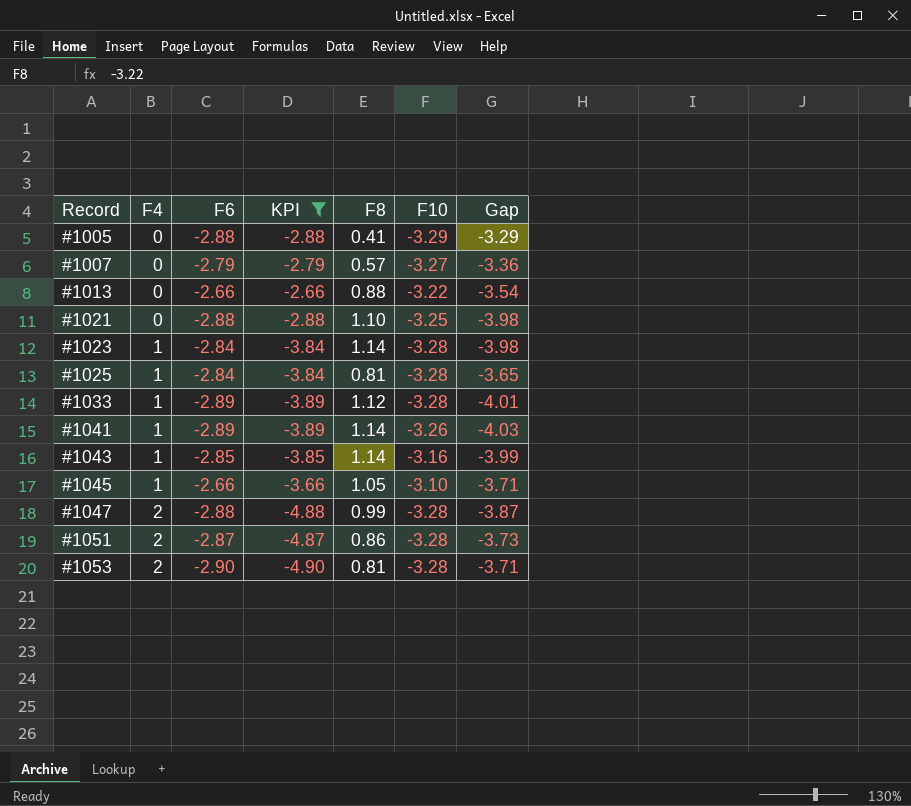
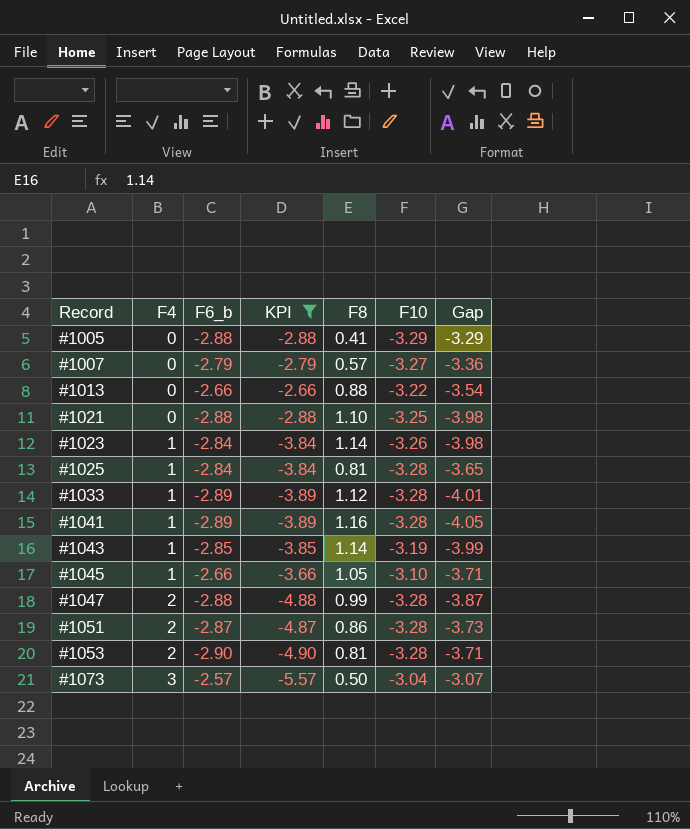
column name: F6 -> F6_b
#1023 | F10: -3.28 -> -3.26
#1041 | F8: 1.14 -> 1.16
#1041 | F10: -3.26 -> -3.28
#1041 | Gap: -4.03 -> -4.05
#1043 | F10: -3.16 -> -3.19
row #1073: none -> 3 | -2.57 | -5.57 | 0.50 | -3.04 | -3.07

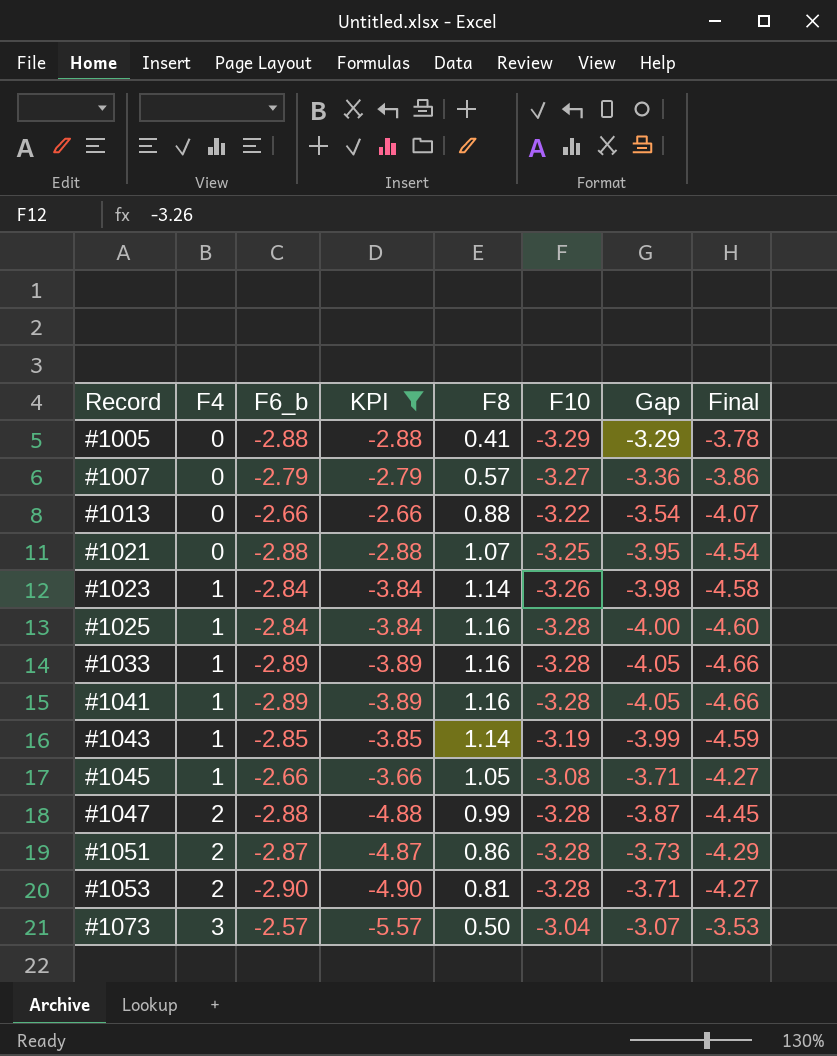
column Final | formula: none -> [Gap] * 1.15
#1021 | F8: 1.10 -> 1.07
#1021 | Gap: -3.98 -> -3.95
#1025 | F8: 0.81 -> 1.16
#1025 | Gap: -3.65 -> -4.00
#1033 | F8: 1.12 -> 1.16
#1033 | Gap: -4.01 -> -4.05
#1045 | F10: -3.10 -> -3.08

